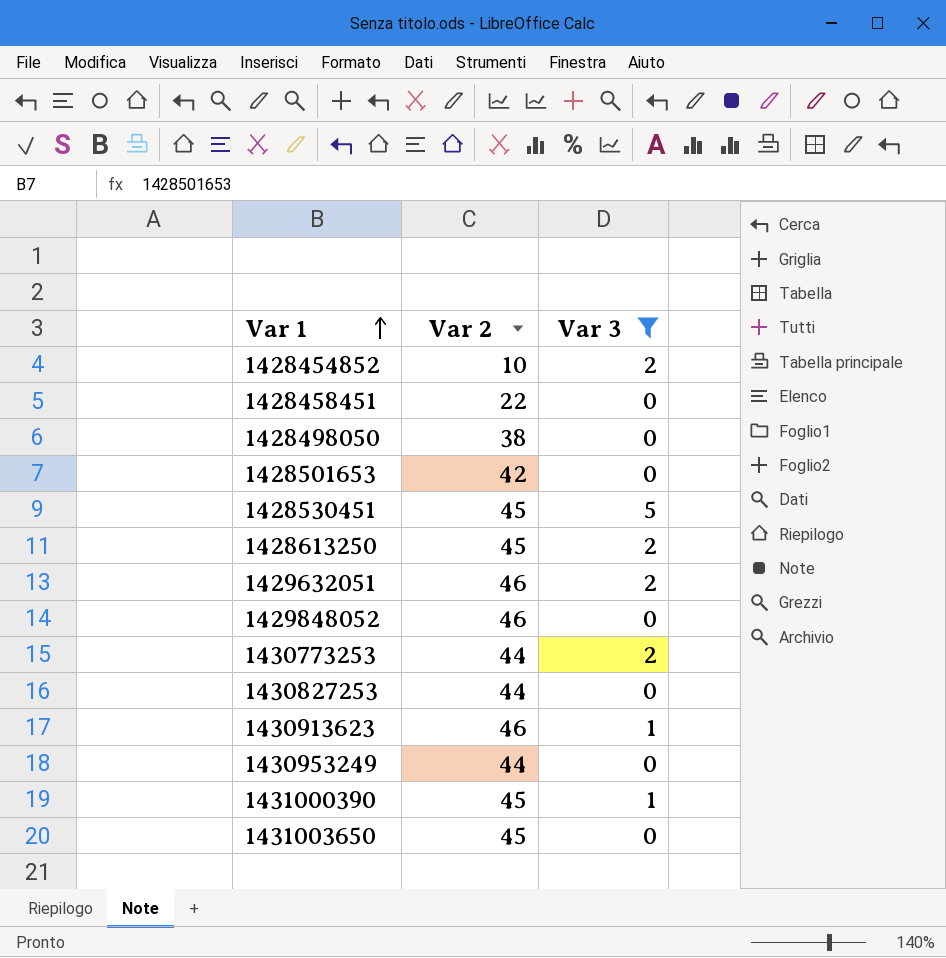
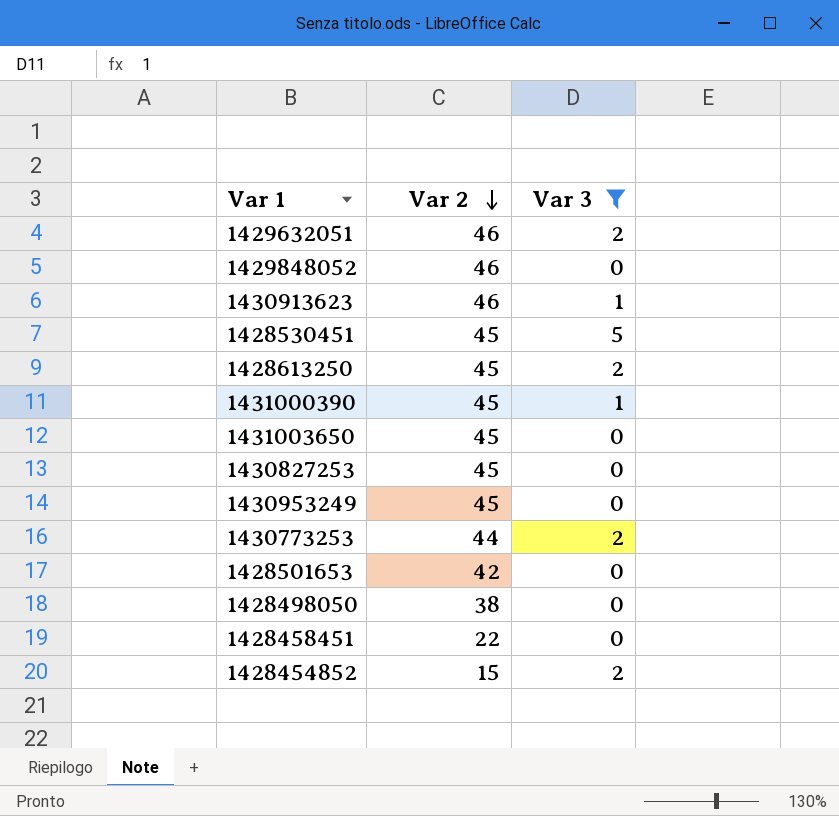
row order: Var 1 ascending -> Var 2 descending
1430827253 | Var 2: 44 -> 45
1430953249 | Var 2: 44 -> 45
1428454852 | Var 2: 10 -> 15

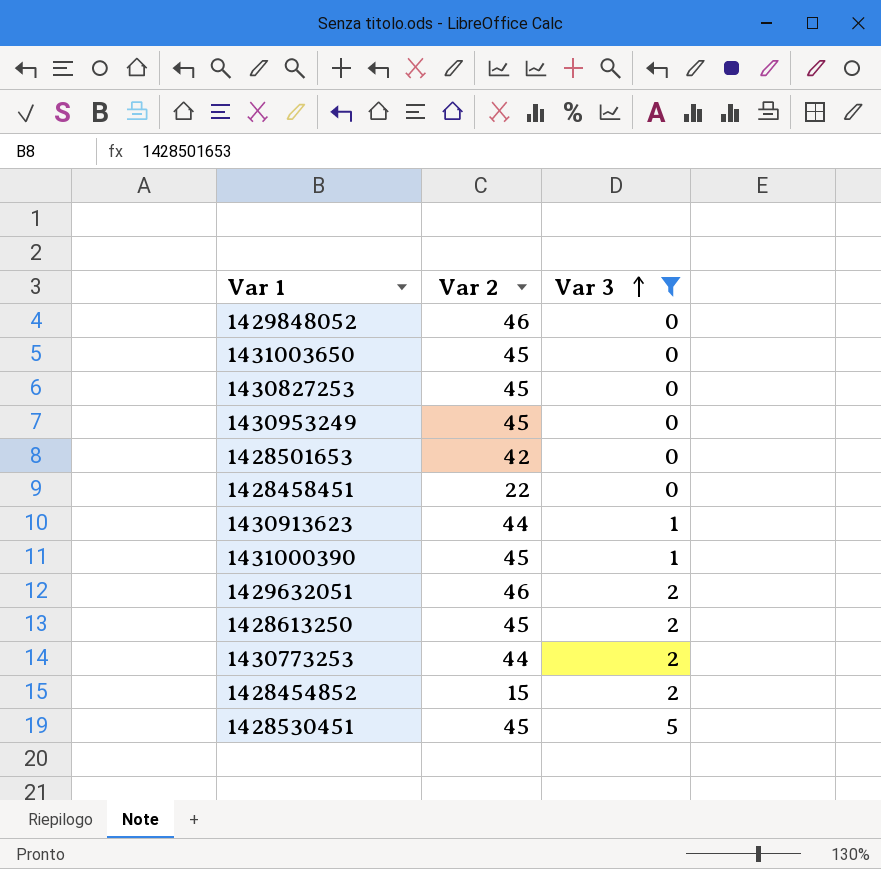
row order: Var 2 descending -> Var 3 ascending
row 1428498050: 38 | 0 -> none
1430913623 | Var 2: 46 -> 44

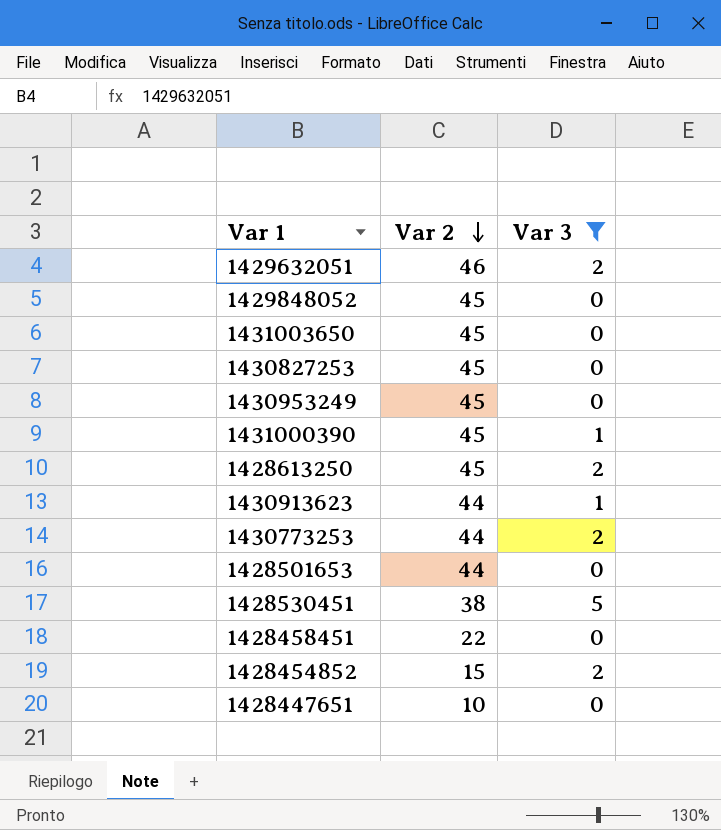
row order: Var 3 ascending -> Var 2 descending
1429848052 | Var 2: 46 -> 45
1428501653 | Var 2: 42 -> 44
1428530451 | Var 2: 45 -> 38
row 1428447651: none -> 10 | 0

